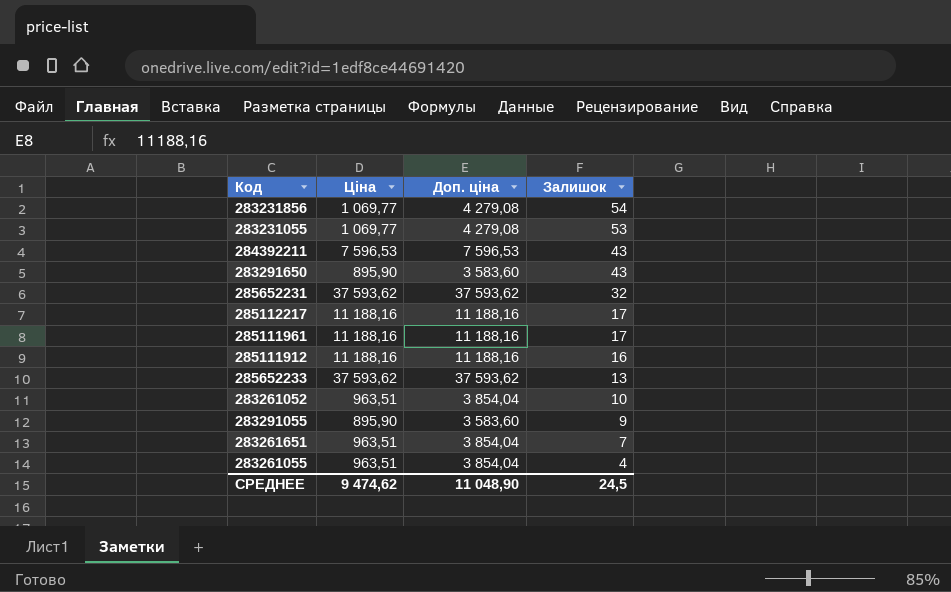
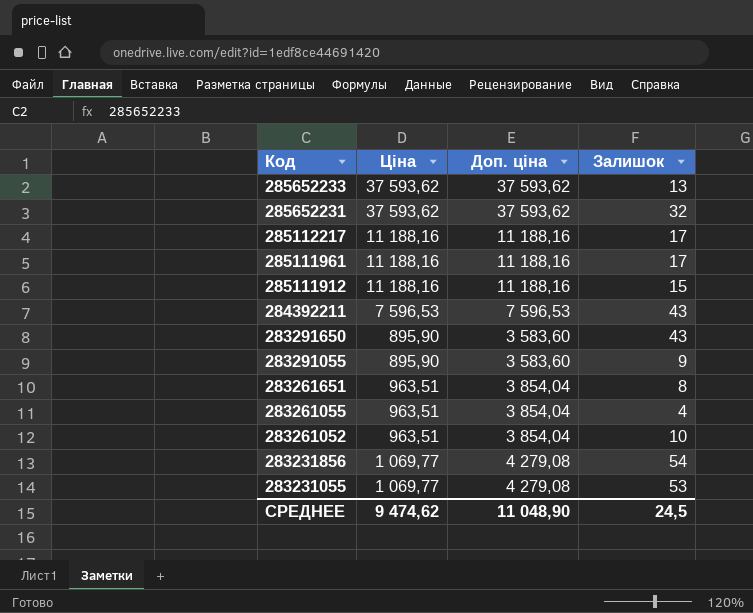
row order: Залишок descending -> Код descending
285111912 | Залишок: 16 -> 15
283261651 | Залишок: 7 -> 8

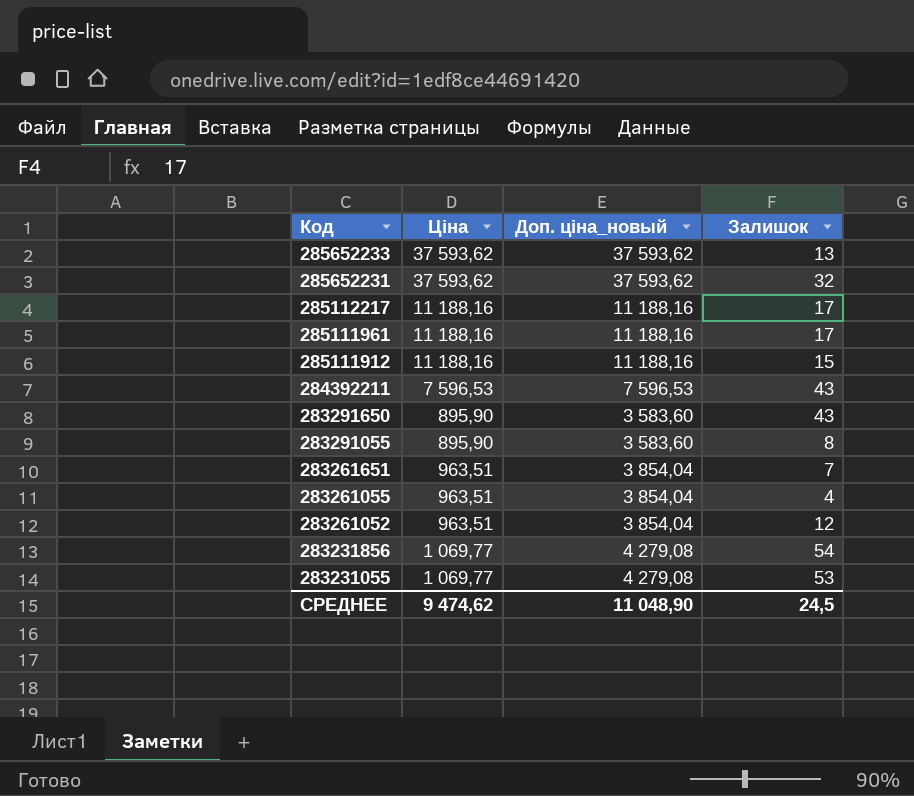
column name: Доп. ціна -> Доп. ціна_новый
283291055 | Залишок: 9 -> 8
283261651 | Залишок: 8 -> 7
283261052 | Залишок: 10 -> 12

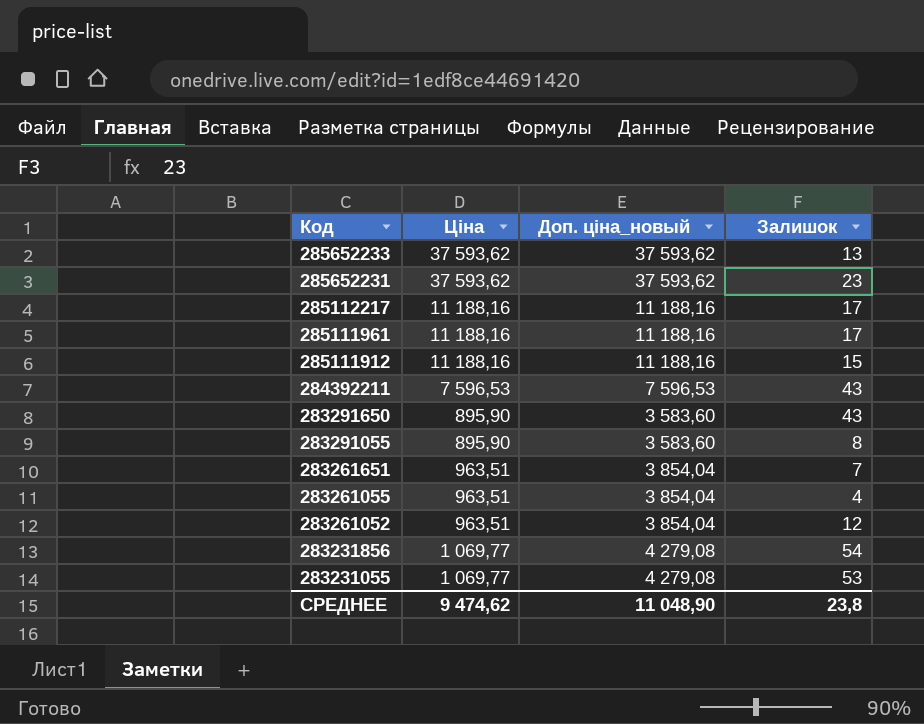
285652231 | Залишок: 32 -> 23
СРЕДНЕЕ | Залишок: 24,5 -> 23,8

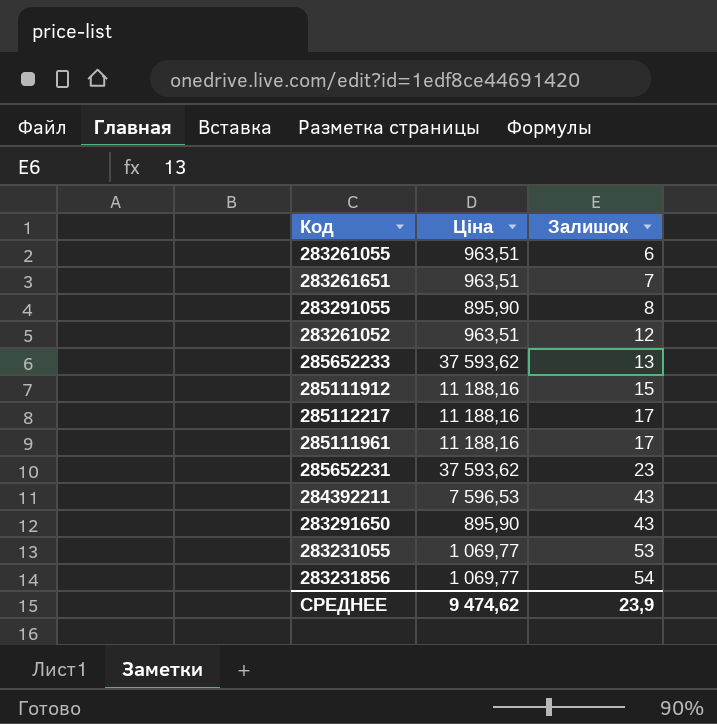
row order: Код descending -> Залишок ascending
column Доп. ціна_новый | position: 3 -> none
283261055 | Залишок: 4 -> 6
СРЕДНЕЕ | Залишок: 23,8 -> 23,9

